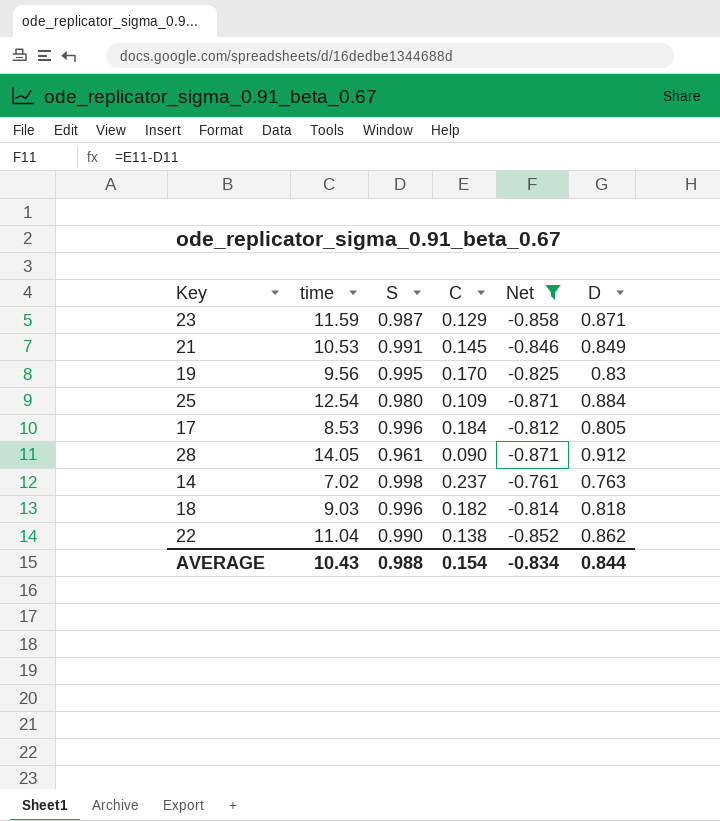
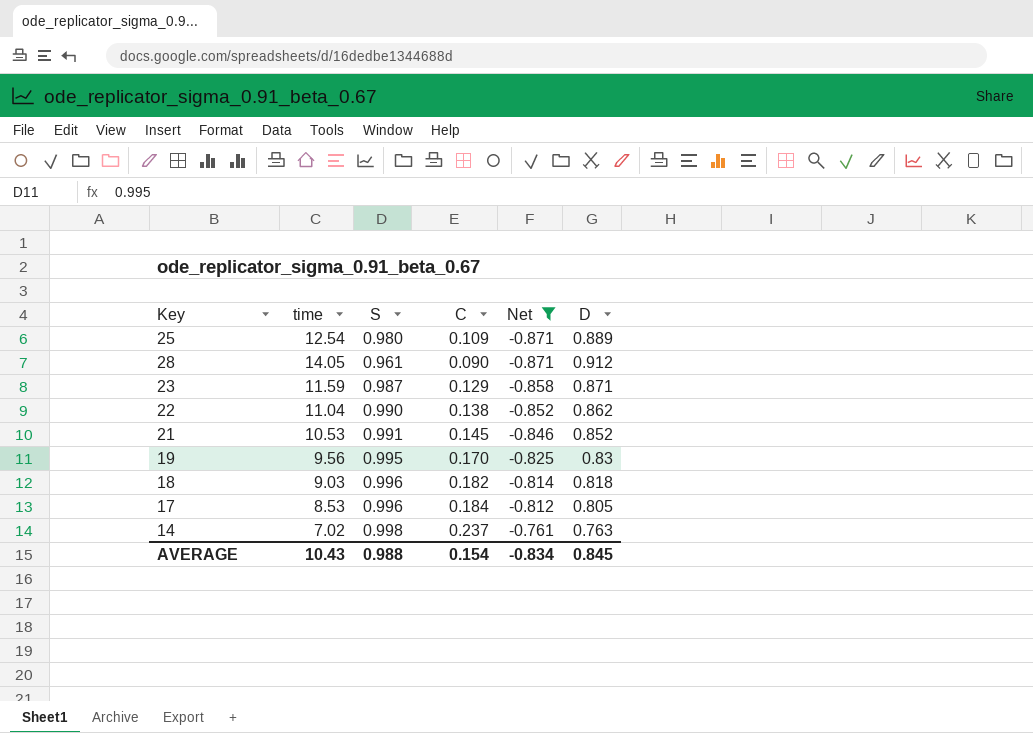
row order: none -> Net ascending
25 | D: 0.884 -> 0.889
21 | D: 0.849 -> 0.852
AVERAGE | D: 0.844 -> 0.845

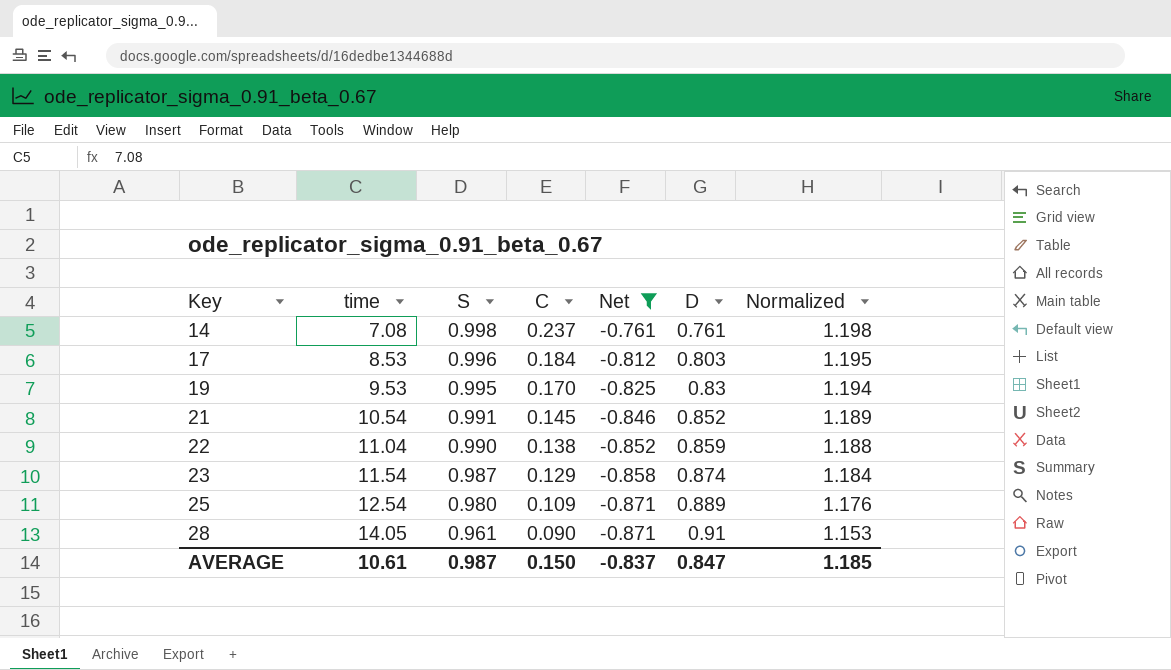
row order: Net ascending -> Key ascending
column Normalized | formula: none -> [S] * 1.2
row 18: 9.03 | 0.996 | 0.182 | -0.814 | 0.818 -> none
14 | time: 7.02 -> 7.08
14 | D: 0.763 -> 0.761
17 | D: 0.805 -> 0.803
19 | time: 9.56 -> 9.53
21 | time: 10.53 -> 10.54
22 | D: 0.862 -> 0.859
23 | time: 11.59 -> 11.54
23 | D: 0.871 -> 0.874
28 | D: 0.912 -> 0.91
AVERAGE | time: 10.43 -> 10.61
AVERAGE | S: 0.988 -> 0.987
AVERAGE | C: 0.154 -> 0.150
AVERAGE | Net: -0.834 -> -0.837
AVERAGE | D: 0.845 -> 0.847

